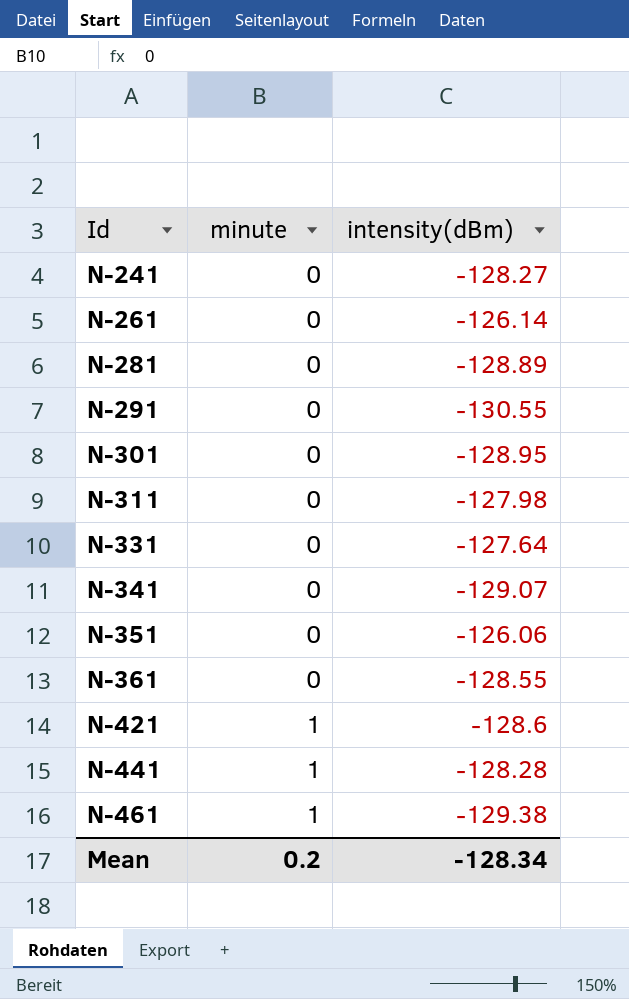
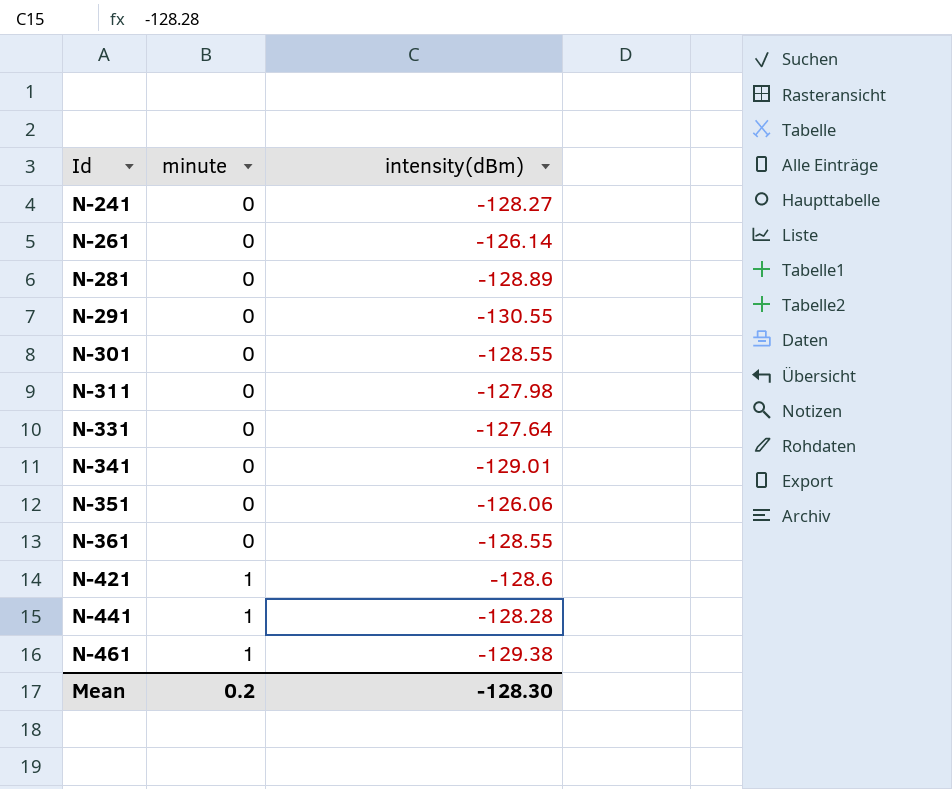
N-301 | intensity(dBm): -128.95 -> -128.55
N-341 | intensity(dBm): -129.07 -> -129.01
Mean | intensity(dBm): -128.34 -> -128.30

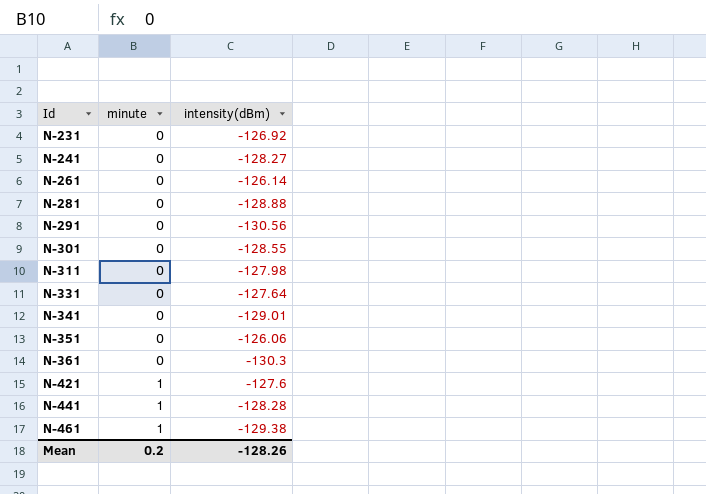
row N-231: none -> 0 | -126.92
N-281 | intensity(dBm): -128.89 -> -128.88
N-291 | intensity(dBm): -130.55 -> -130.56
N-361 | intensity(dBm): -128.55 -> -130.3
N-421 | intensity(dBm): -128.6 -> -127.6
Mean | intensity(dBm): -128.30 -> -128.26

